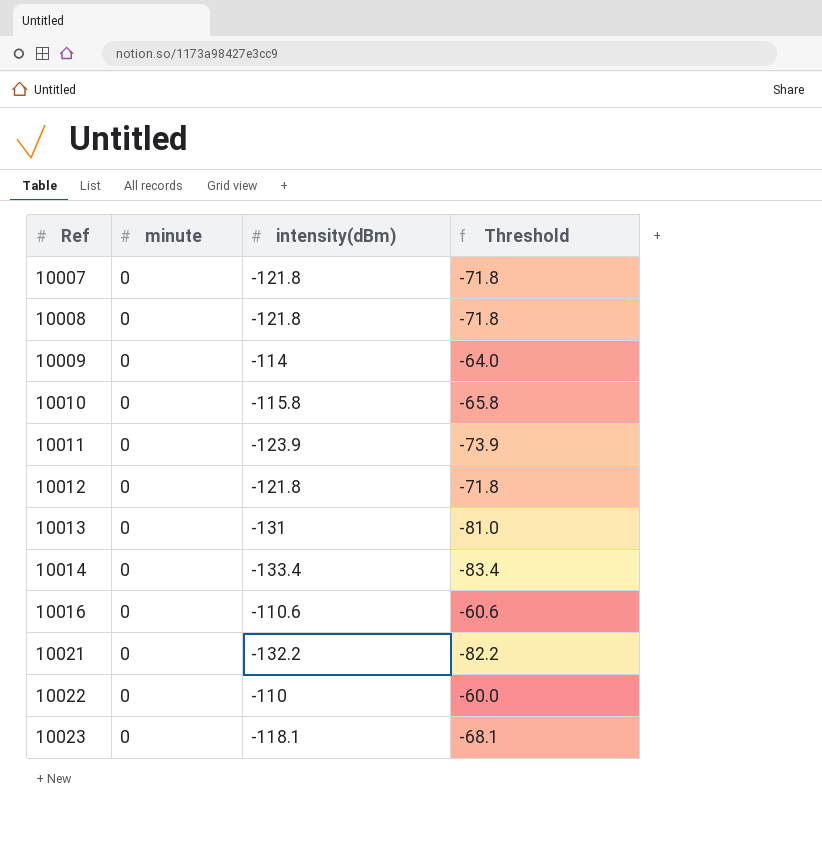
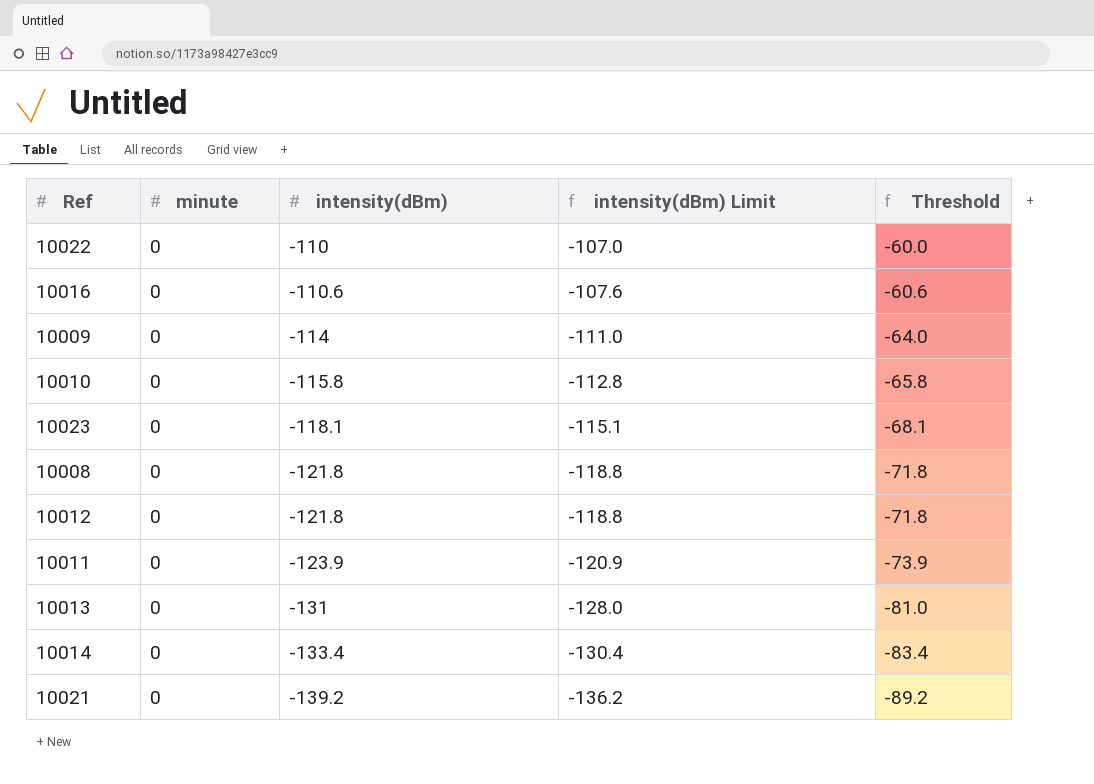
row order: Ref ascending -> intensity(dBm) descending
column intensity(dBm) Limit | formula: none -> [intensity(dBm)] + 3
row 10007: 0 | -121.8 | -71.8 -> none
10021 | intensity(dBm): -132.2 -> -139.2
10021 | Threshold: -82.2 -> -89.2

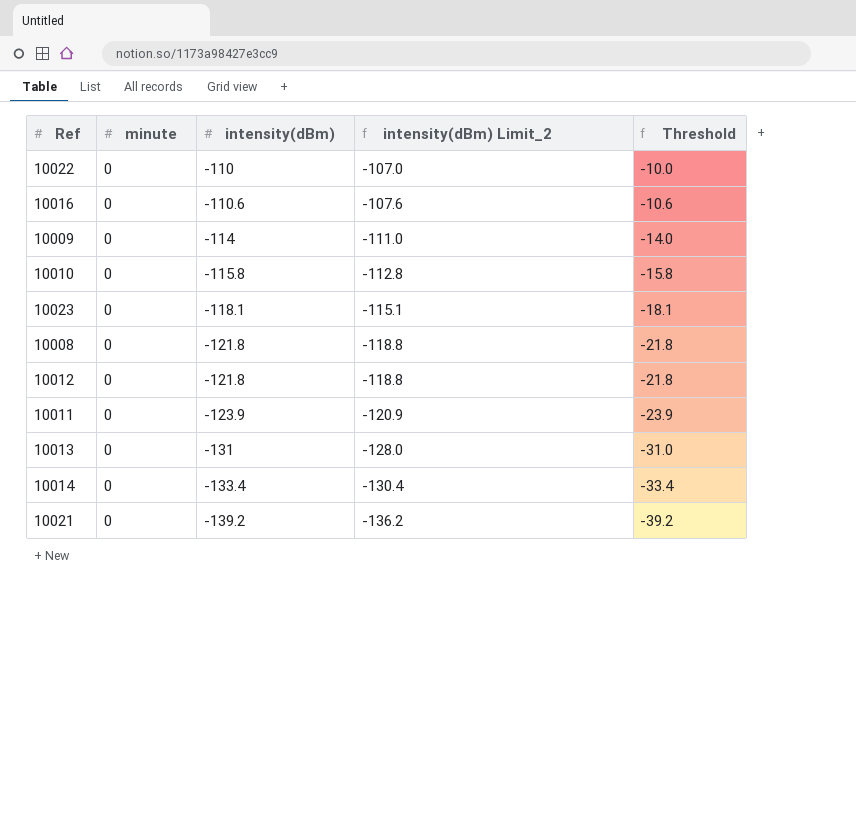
column name: intensity(dBm) Limit -> intensity(dBm) Limit_2
column Threshold | formula: [intensity(dBm)] + 50 -> [intensity(dBm)] + 100

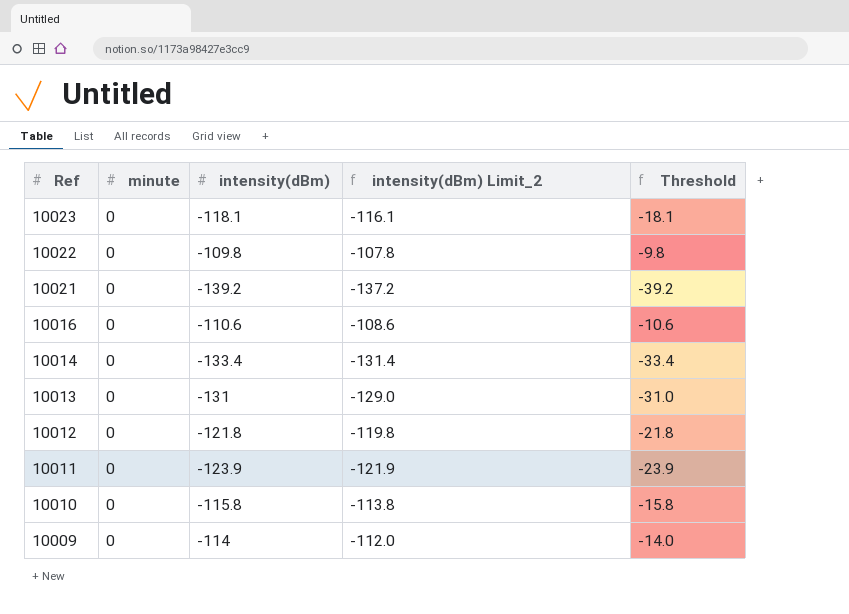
row order: intensity(dBm) descending -> Ref descending
column intensity(dBm) Limit_2 | formula: [intensity(dBm)] + 3 -> [intensity(dBm)] + 2
row 10008: 0 | -121.8 | -118.8 | -21.8 -> none
10022 | intensity(dBm): -110 -> -109.8
10022 | Threshold: -10.0 -> -9.8

